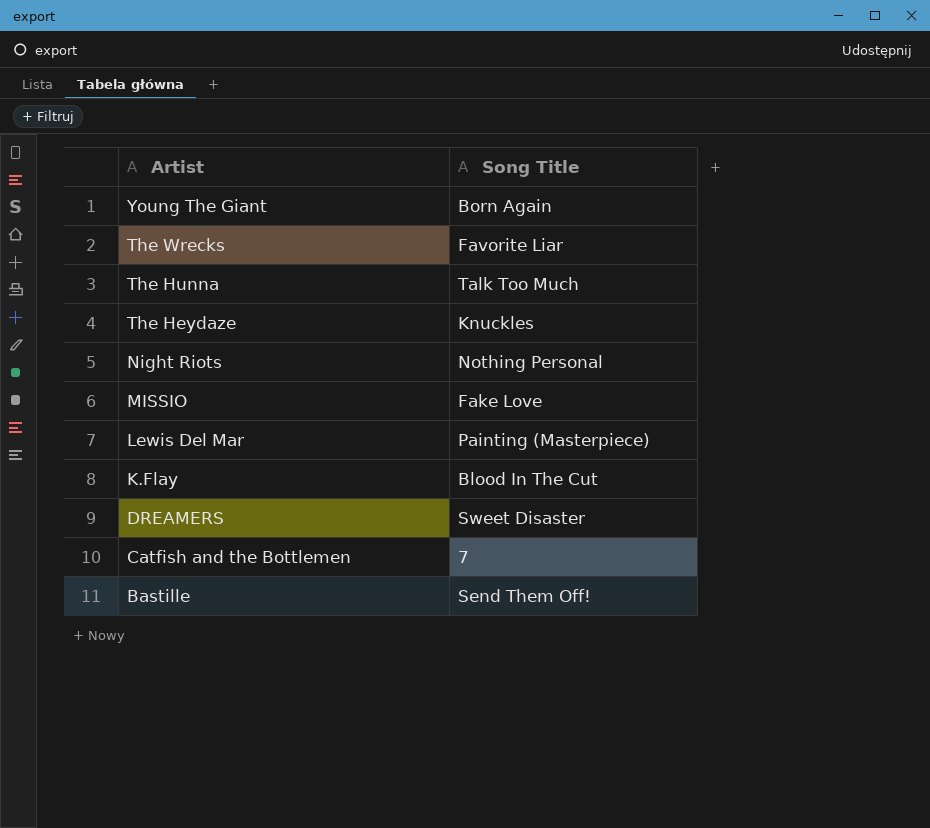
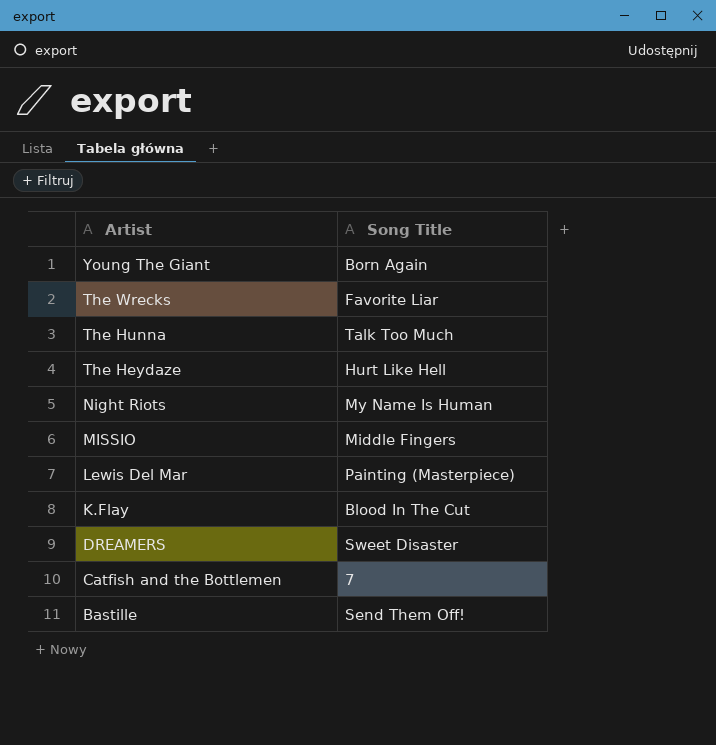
The Heydaze | Song Title: Knuckles -> Hurt Like Hell
Night Riots | Song Title: Nothing Personal -> My Name Is Human
MISSIO | Song Title: Fake Love -> Middle Fingers

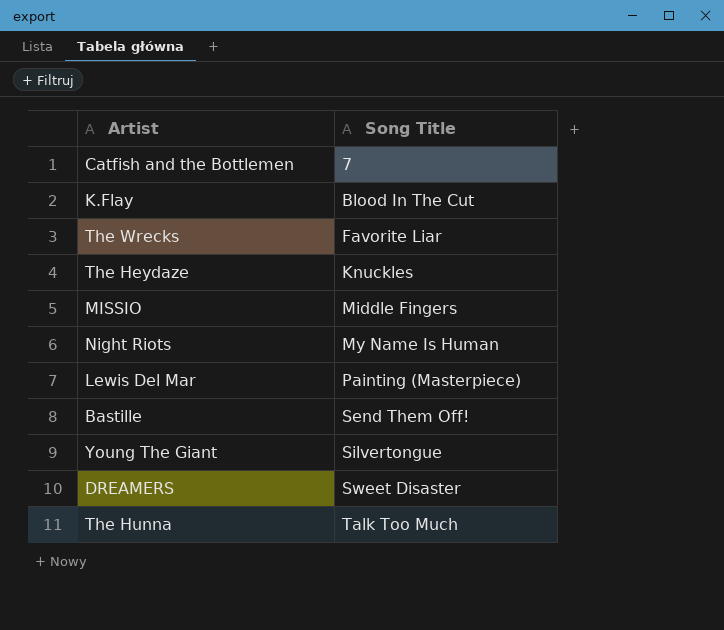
row order: Artist descending -> Song Title ascending
The Heydaze | Song Title: Hurt Like Hell -> Knuckles
Young The Giant | Song Title: Born Again -> Silvertongue

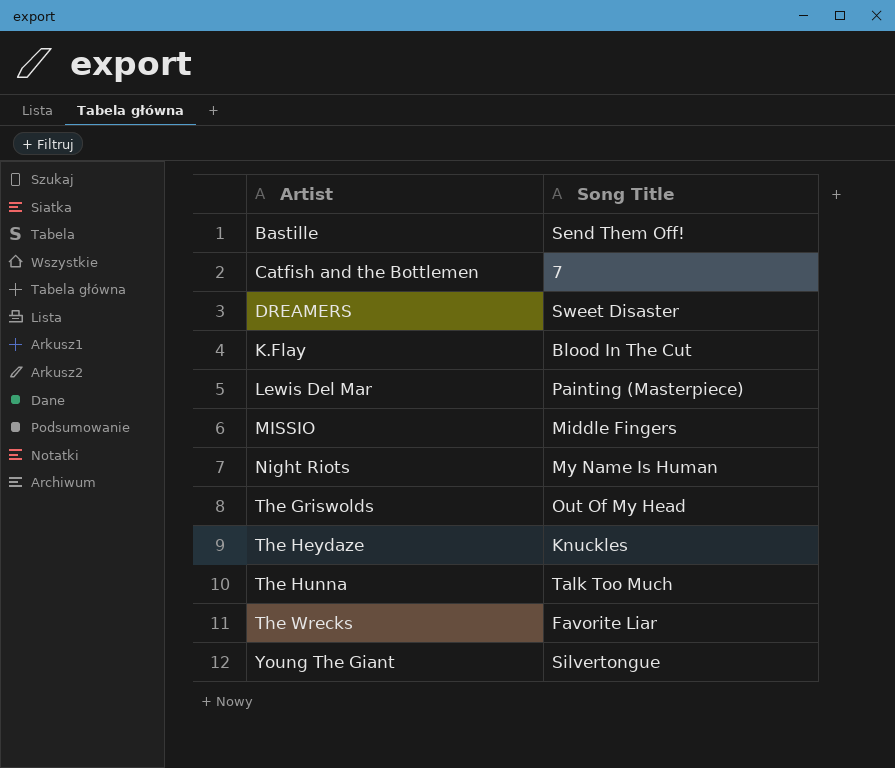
row order: Song Title ascending -> Artist ascending
row The Griswolds: none -> Out Of My Head

